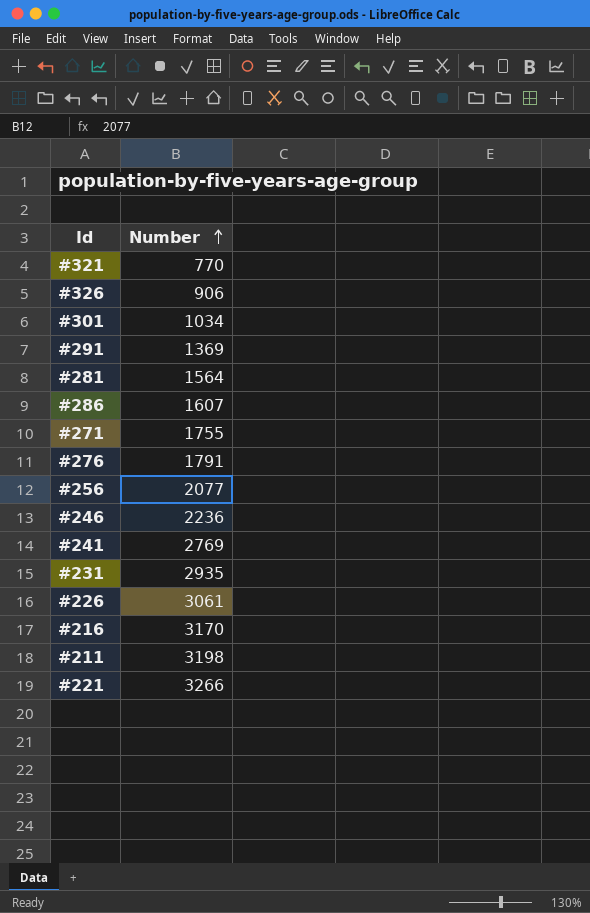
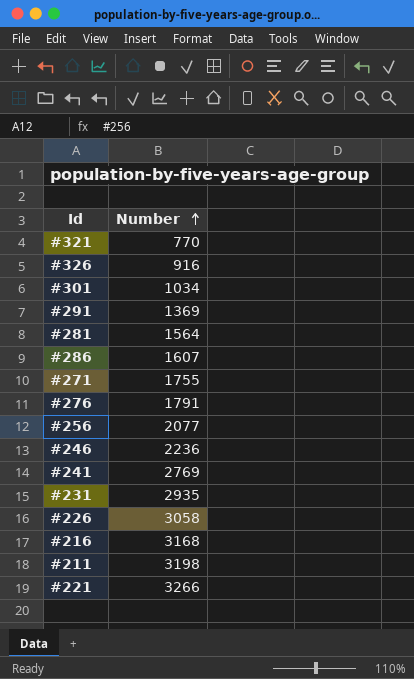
#326 | Number: 906 -> 916
#226 | Number: 3061 -> 3058
#216 | Number: 3170 -> 3168

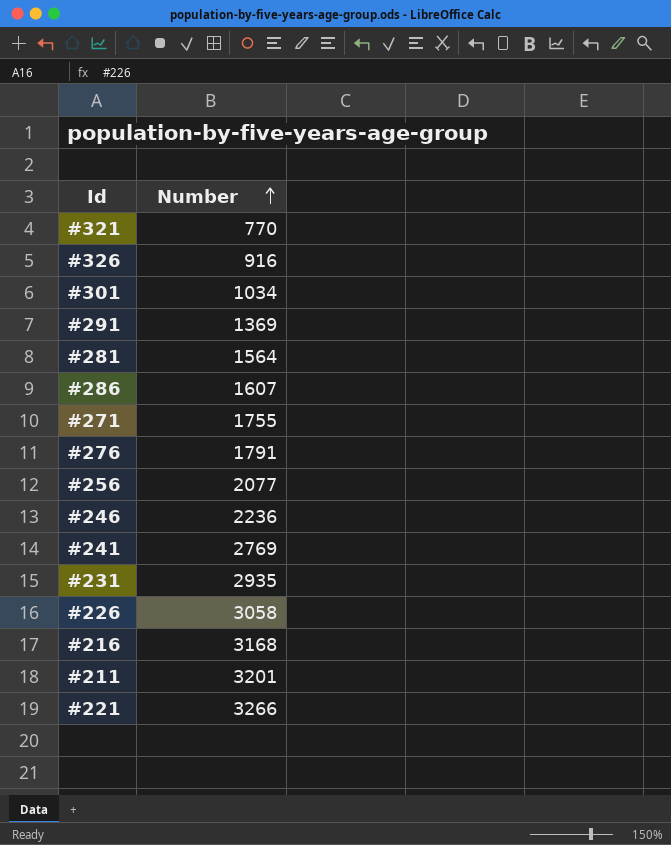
#211 | Number: 3198 -> 3201

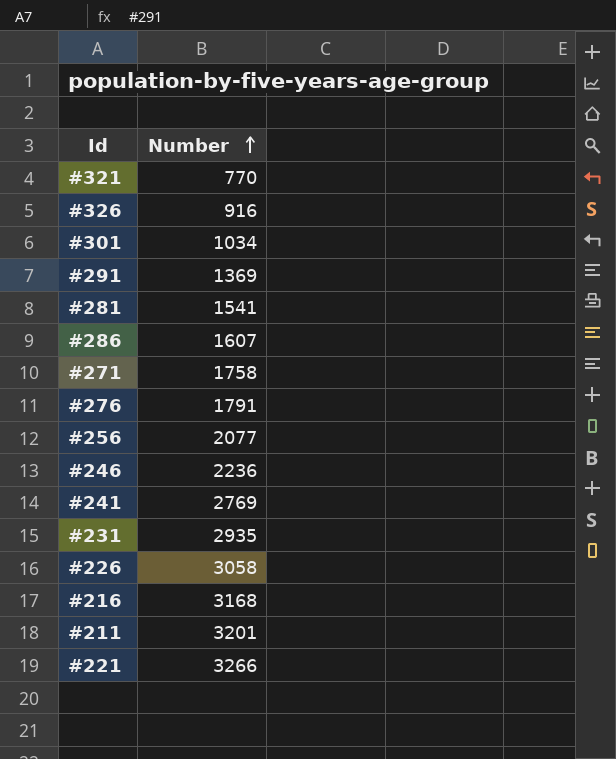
#281 | Number: 1564 -> 1541
#271 | Number: 1755 -> 1758

